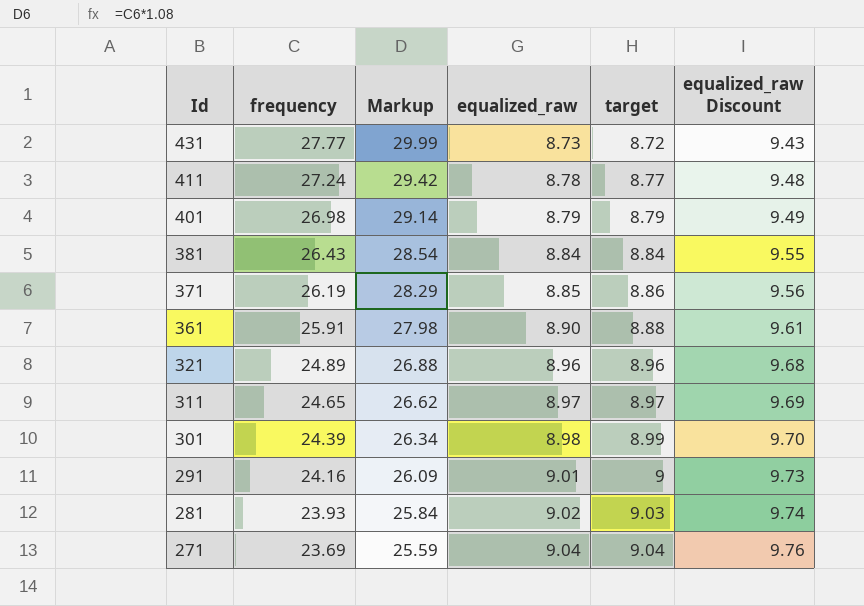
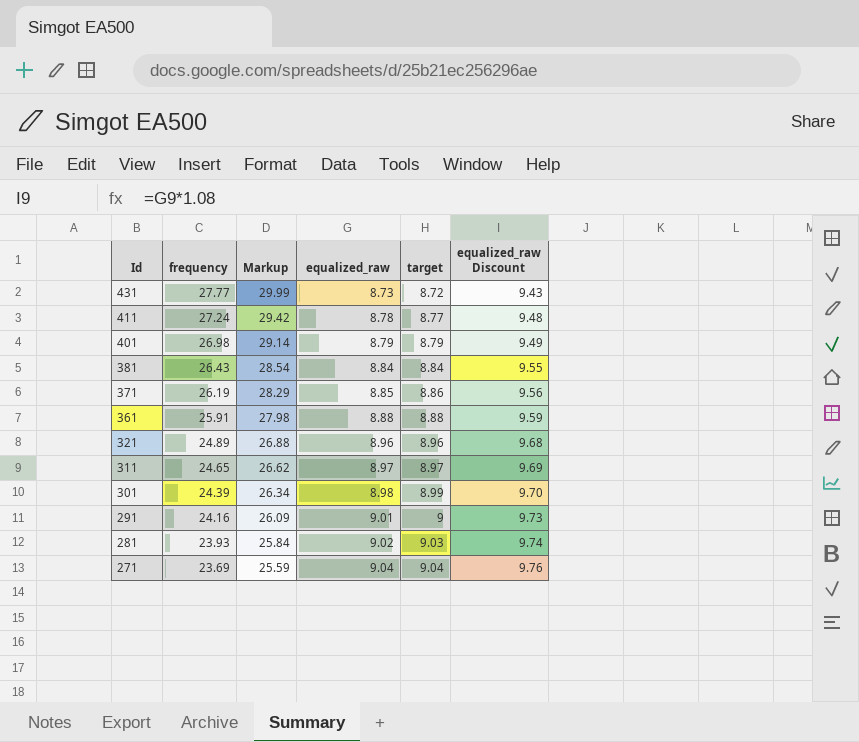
361 | equalized_raw: 8.90 -> 8.88
361 | equalized_raw Discount: 9.61 -> 9.59

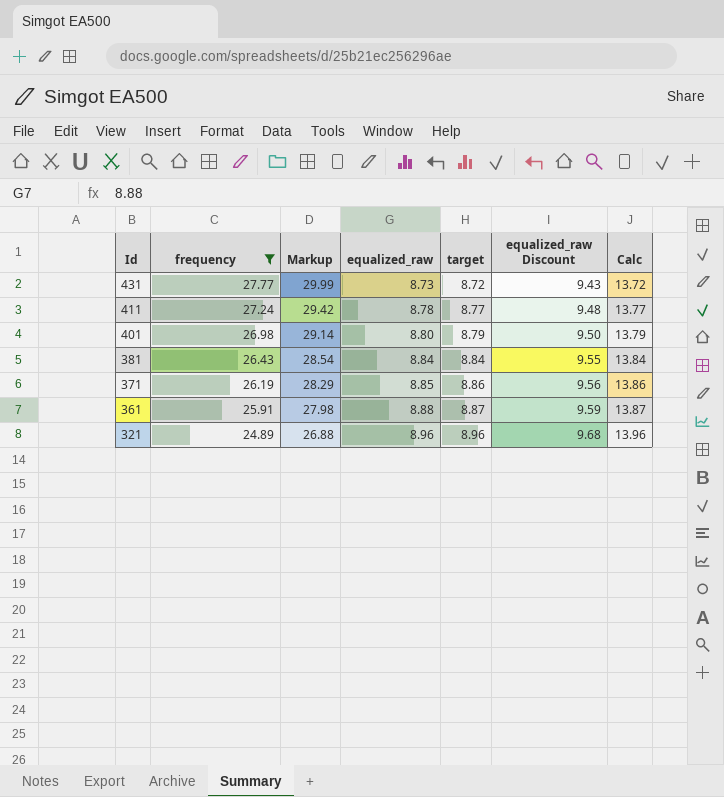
filter: none -> frequency >= 24.89
column Calc | formula: none -> [target] + 5
401 | equalized_raw: 8.79 -> 8.80
401 | equalized_raw Discount: 9.49 -> 9.50
361 | target: 8.88 -> 8.87

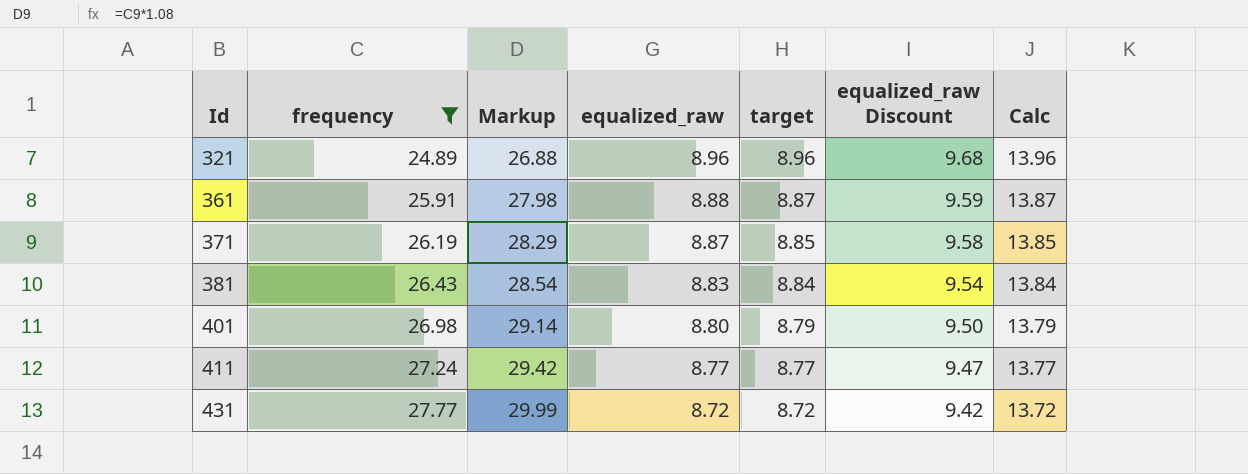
row order: Id descending -> Id ascending
371 | equalized_raw: 8.85 -> 8.87
371 | target: 8.86 -> 8.85
371 | equalized_raw Discount: 9.56 -> 9.58
371 | Calc: 13.86 -> 13.85
381 | equalized_raw: 8.84 -> 8.83
381 | equalized_raw Discount: 9.55 -> 9.54
411 | equalized_raw: 8.78 -> 8.77
411 | equalized_raw Discount: 9.48 -> 9.47
431 | equalized_raw: 8.73 -> 8.72
431 | equalized_raw Discount: 9.43 -> 9.42

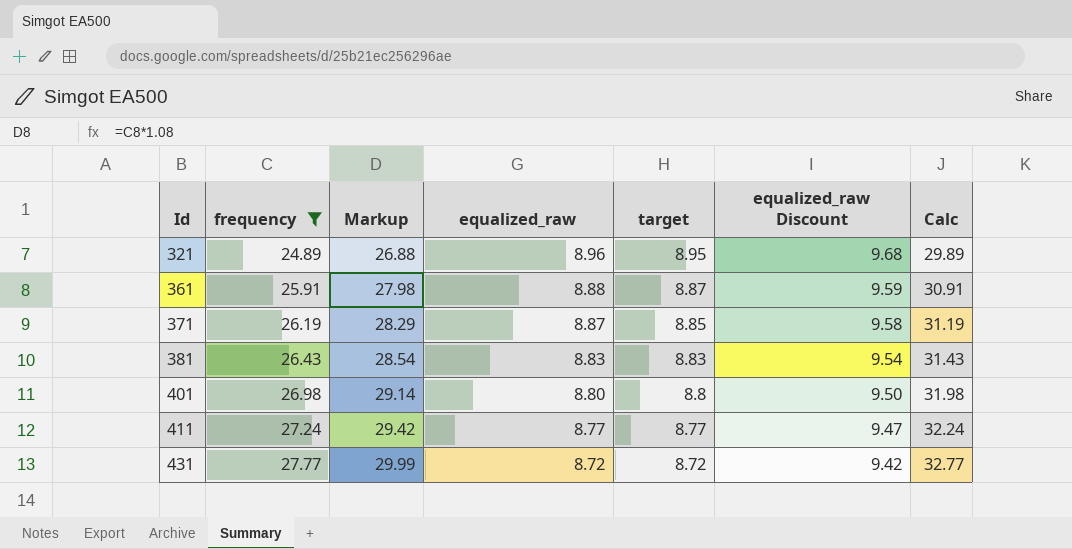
column Calc | formula: [target] + 5 -> [frequency] + 5
321 | target: 8.96 -> 8.95
381 | target: 8.84 -> 8.83
401 | target: 8.79 -> 8.8

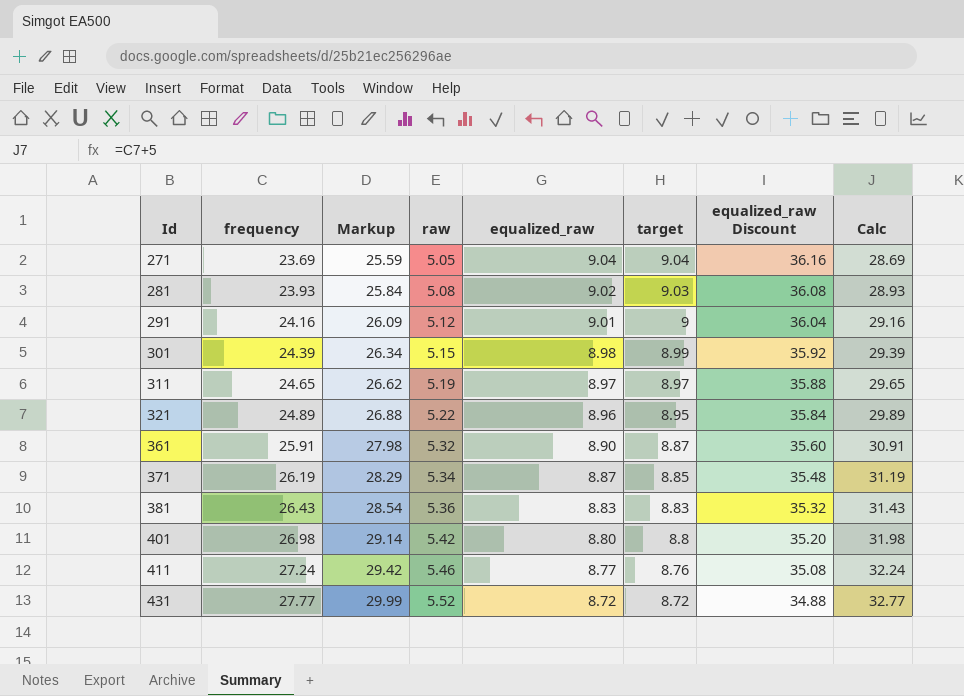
filter: frequency >= 24.89 -> none
column raw | position: none -> 4
column equalized_raw Discount | formula: [equalized_raw] * 1.08 -> [equalized_raw] * 4
361 | equalized_raw: 8.88 -> 8.90
411 | target: 8.77 -> 8.76

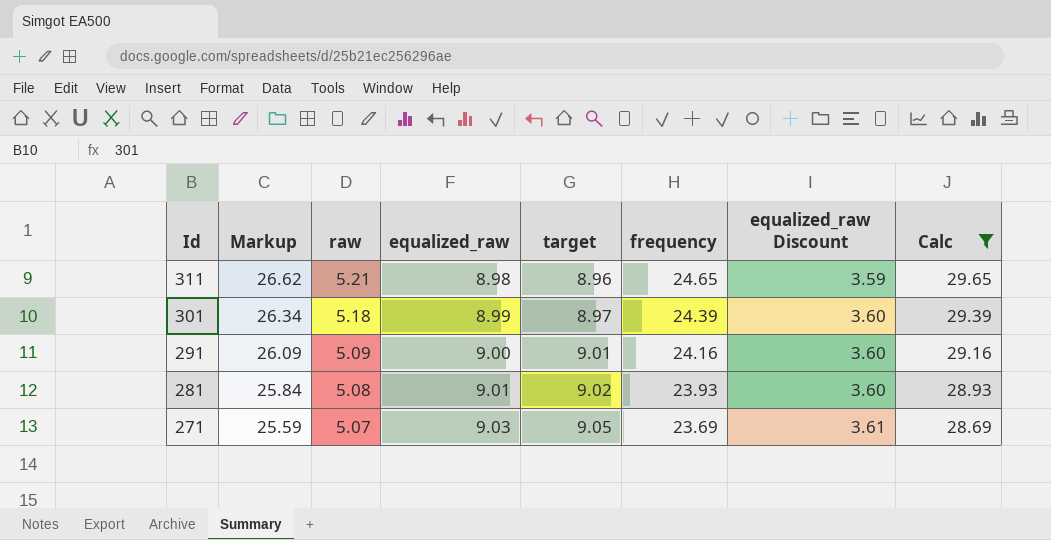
filter: none -> Calc <= 29.65
row order: Id ascending -> Id descending
column frequency | position: 2 -> 6
column equalized_raw Discount | formula: [equalized_raw] * 4 -> [equalized_raw] * 0.4
311 | raw: 5.19 -> 5.21
311 | equalized_raw: 8.97 -> 8.98
311 | target: 8.97 -> 8.96
301 | raw: 5.15 -> 5.18
301 | equalized_raw: 8.98 -> 8.99
301 | target: 8.99 -> 8.97
291 | raw: 5.12 -> 5.09
291 | equalized_raw: 9.01 -> 9.00
291 | target: 9 -> 9.01
281 | equalized_raw: 9.02 -> 9.01
281 | target: 9.03 -> 9.02
271 | raw: 5.05 -> 5.07
271 | equalized_raw: 9.04 -> 9.03
271 | target: 9.04 -> 9.05

